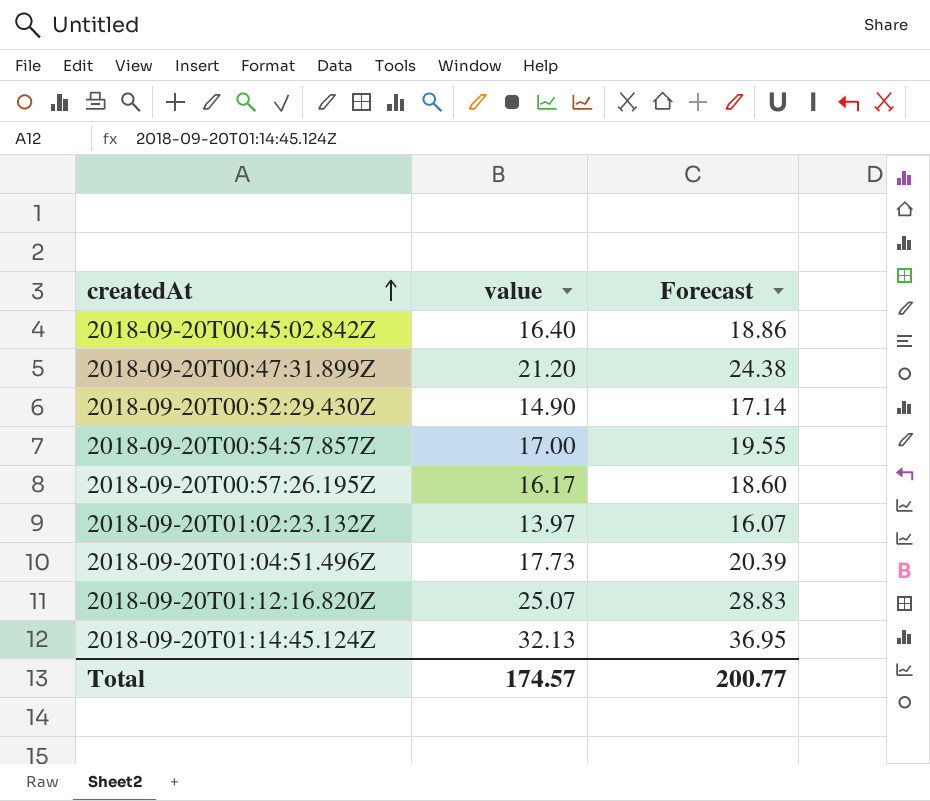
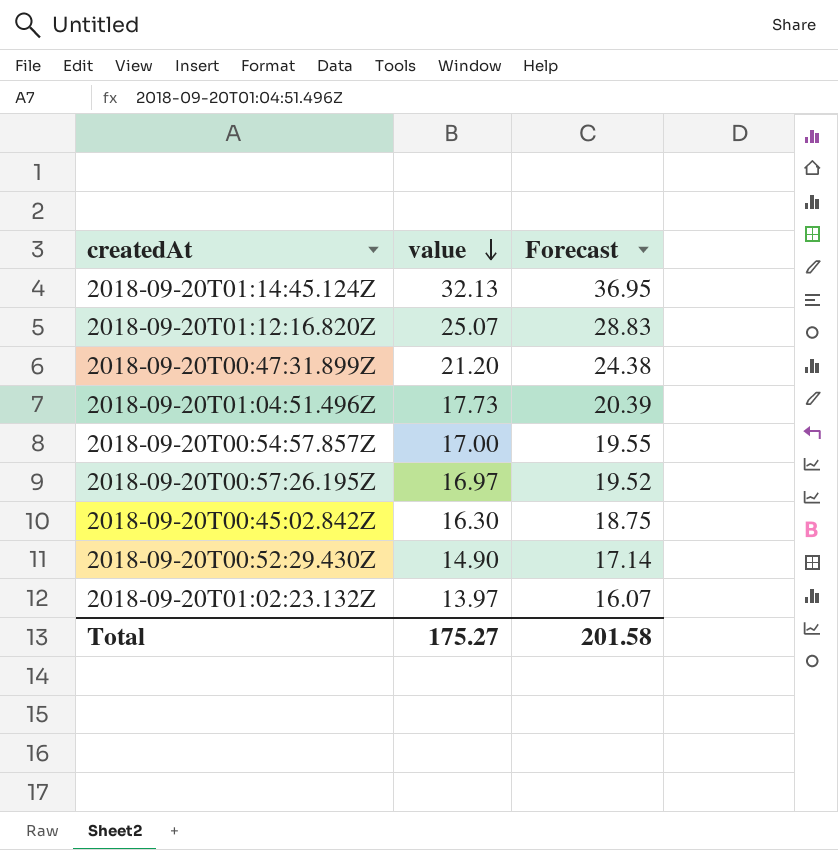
row order: createdAt ascending -> value descending
2018-09-20T00:57:26.195Z | value: 16.17 -> 16.97
2018-09-20T00:57:26.195Z | Forecast: 18.60 -> 19.52
2018-09-20T00:45:02.842Z | value: 16.40 -> 16.30
2018-09-20T00:45:02.842Z | Forecast: 18.86 -> 18.75
Total | value: 174.57 -> 175.27
Total | Forecast: 200.77 -> 201.58

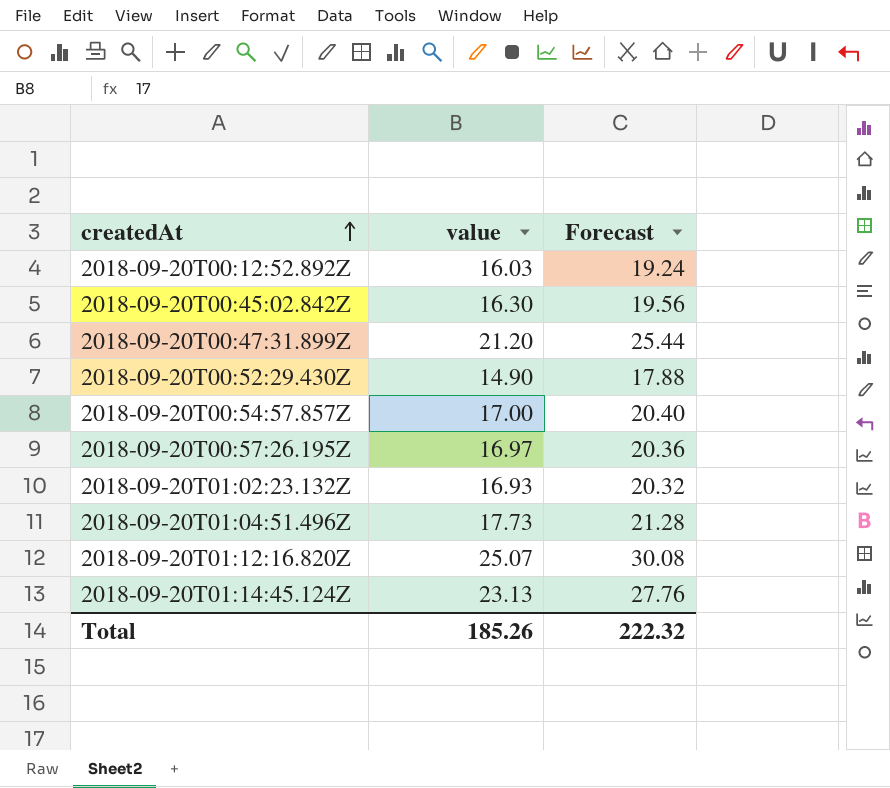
row order: value descending -> createdAt ascending
column Forecast | formula: [value] * 1.15 -> [value] * 1.2
row 2018-09-20T00:12:52.892Z: none -> 16.03 | 19.24
2018-09-20T01:02:23.132Z | value: 13.97 -> 16.93
2018-09-20T01:14:45.124Z | value: 32.13 -> 23.13
Total | value: 175.27 -> 185.26
Total | Forecast: 201.58 -> 222.32

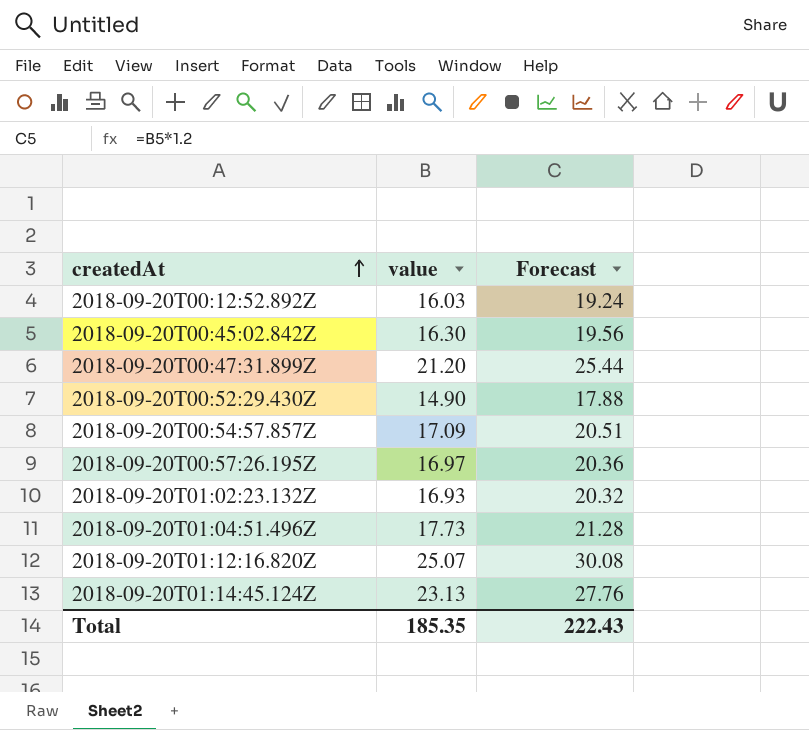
2018-09-20T00:54:57.857Z | value: 17.00 -> 17.09
2018-09-20T00:54:57.857Z | Forecast: 20.40 -> 20.51
Total | value: 185.26 -> 185.35
Total | Forecast: 222.32 -> 222.43

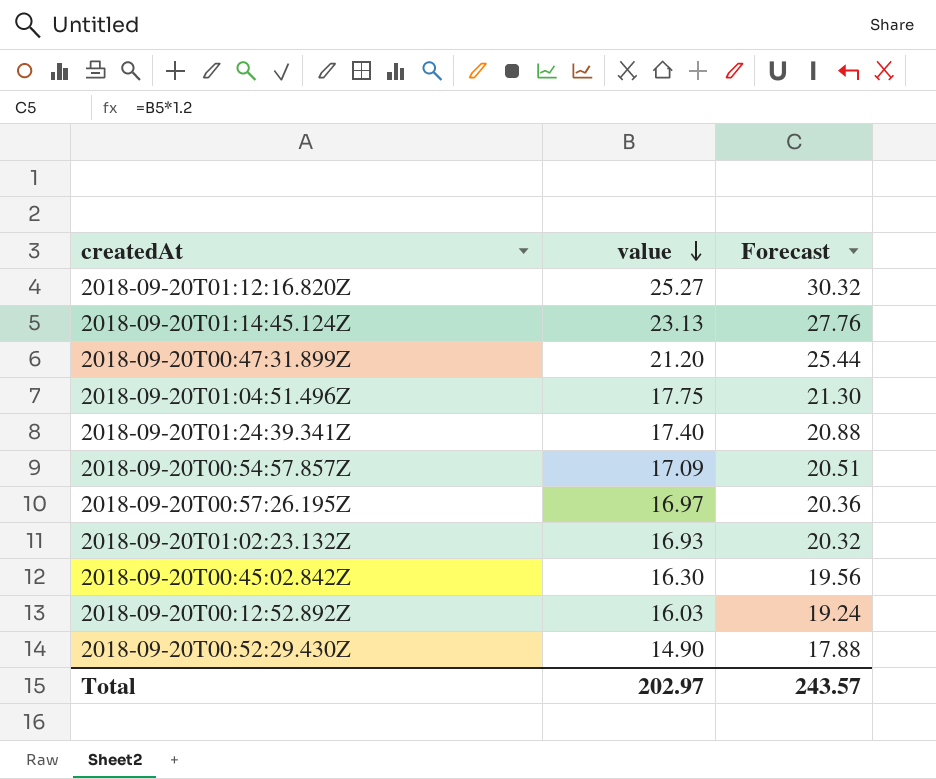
row order: createdAt ascending -> value descending
2018-09-20T01:12:16.820Z | value: 25.07 -> 25.27
2018-09-20T01:12:16.820Z | Forecast: 30.08 -> 30.32
2018-09-20T01:04:51.496Z | value: 17.73 -> 17.75
2018-09-20T01:04:51.496Z | Forecast: 21.28 -> 21.30
row 2018-09-20T01:24:39.341Z: none -> 17.40 | 20.88
Total | value: 185.35 -> 202.97
Total | Forecast: 222.43 -> 243.57

